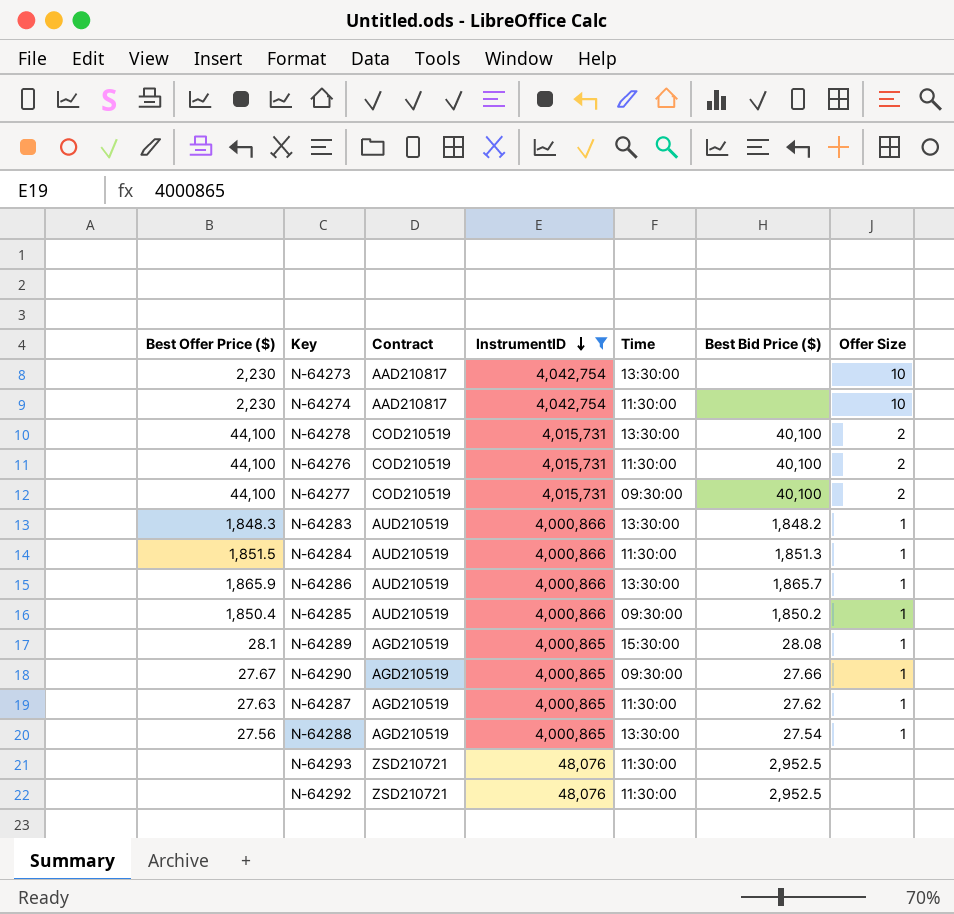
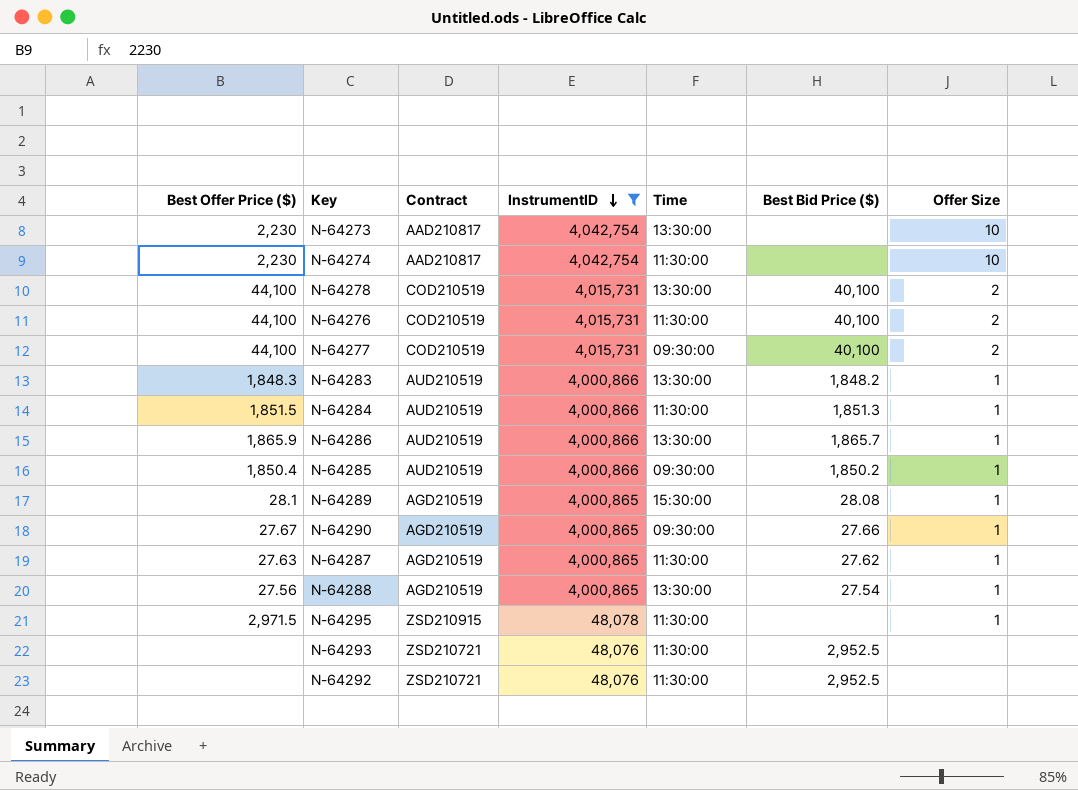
row N-64295: none -> 2,971.5 | ZSD210915 | 48,078 | 11:30:00 | none | 1

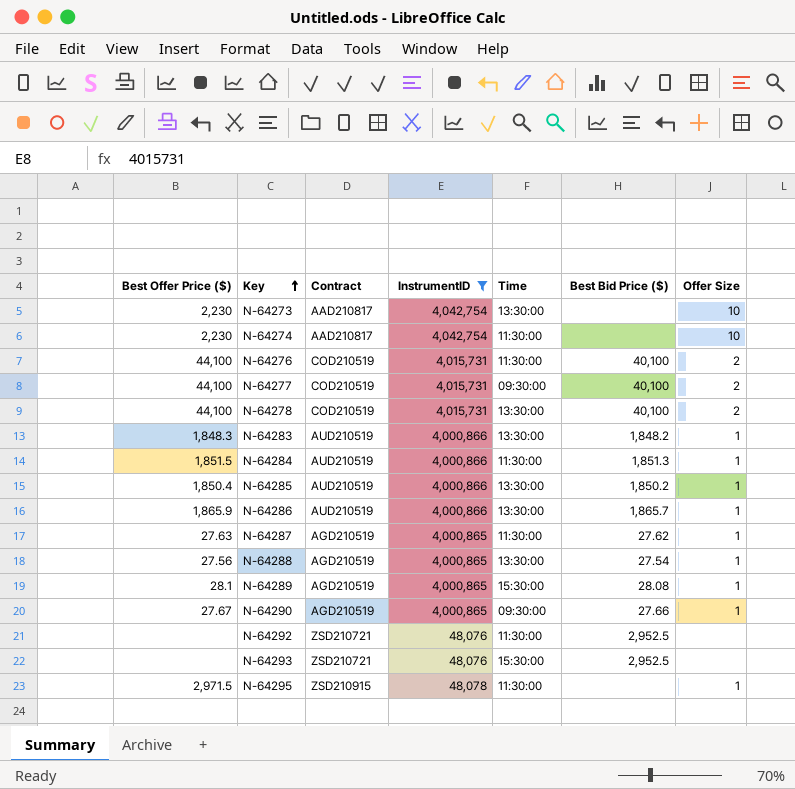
row order: InstrumentID descending -> Key ascending
N-64285 | Time: 09:30:00 -> 13:30:00
N-64293 | Time: 11:30:00 -> 15:30:00

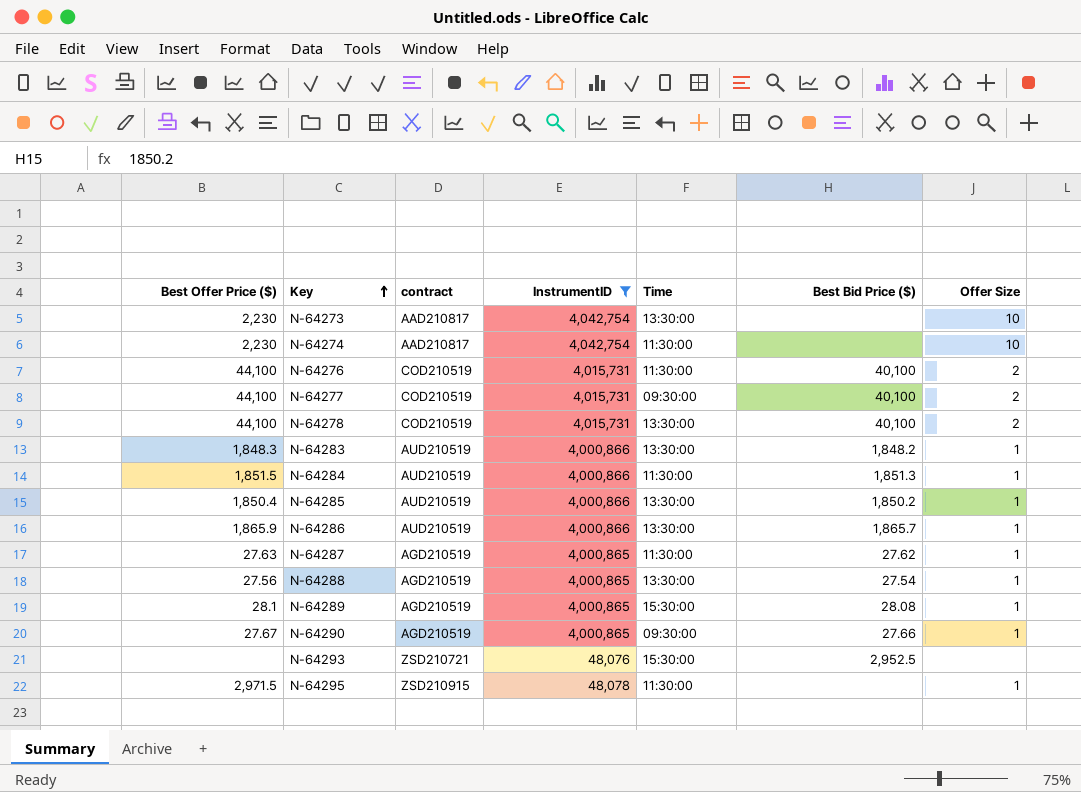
column name: Contract -> contract
row N-64292: none | ZSD210721 | 48,076 | 11:30:00 | 2,952.5 | none -> none

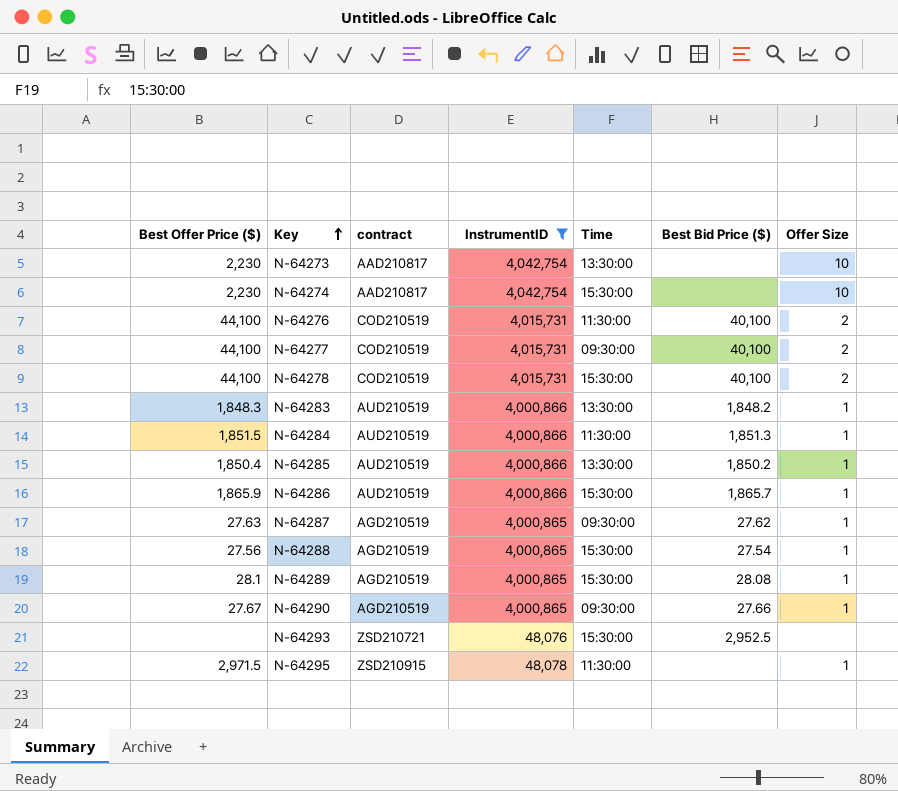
N-64274 | Time: 11:30:00 -> 15:30:00
N-64278 | Time: 13:30:00 -> 15:30:00
N-64286 | Time: 13:30:00 -> 15:30:00
N-64287 | Time: 11:30:00 -> 09:30:00
N-64288 | Time: 13:30:00 -> 15:30:00

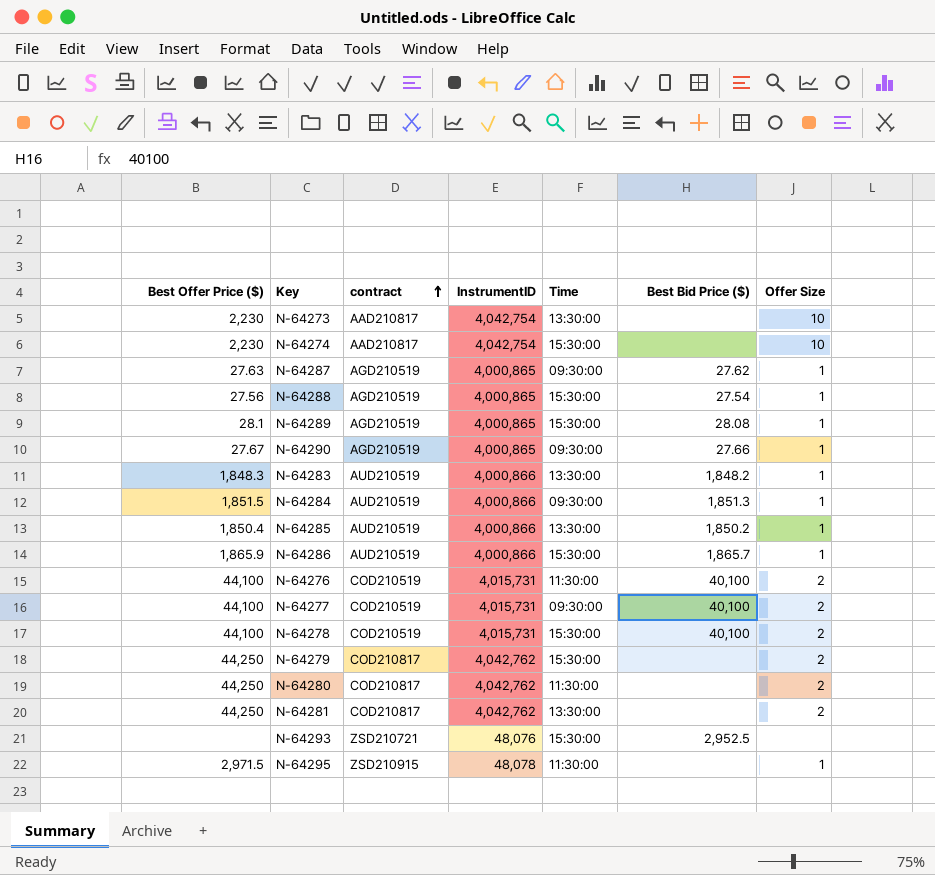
filter: InstrumentID != 4,042,762 -> none
row order: Key ascending -> contract ascending
N-64284 | Time: 11:30:00 -> 09:30:00

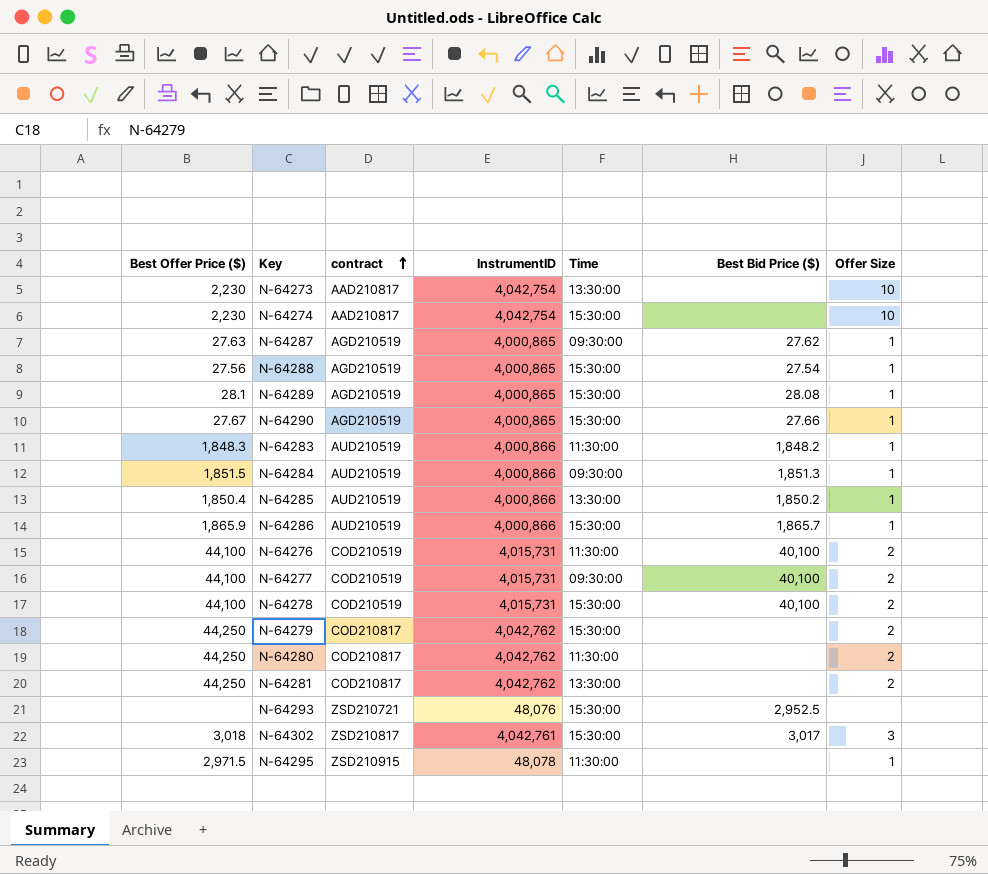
N-64290 | Time: 09:30:00 -> 15:30:00
N-64283 | Time: 13:30:00 -> 11:30:00
row N-64302: none -> 3,018 | ZSD210817 | 4,042,761 | 15:30:00 | 3,017 | 3

